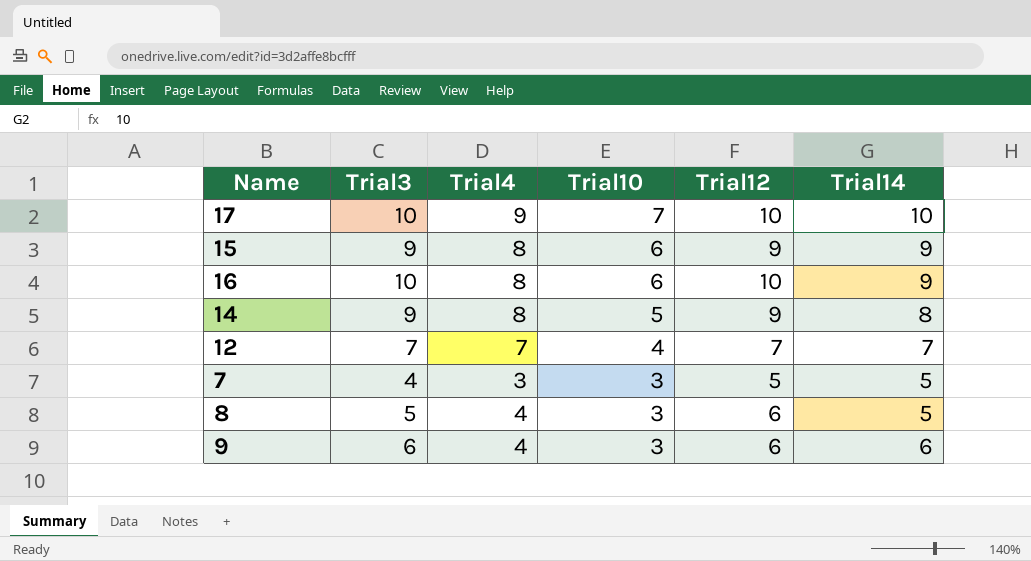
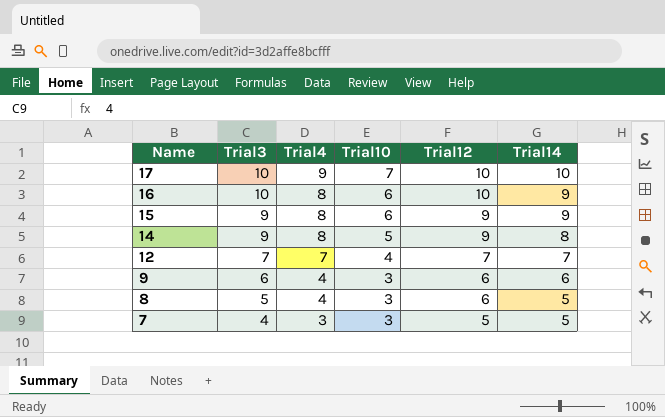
row order: Trial10 descending -> Name descending

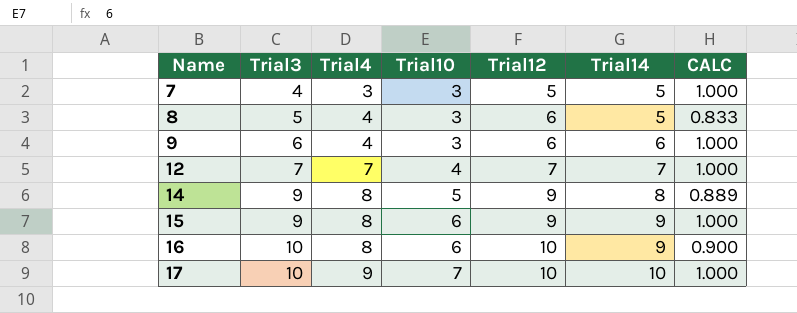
row order: Name descending -> Name ascending
column CALC | formula: none -> [Trial14] / [Trial12]

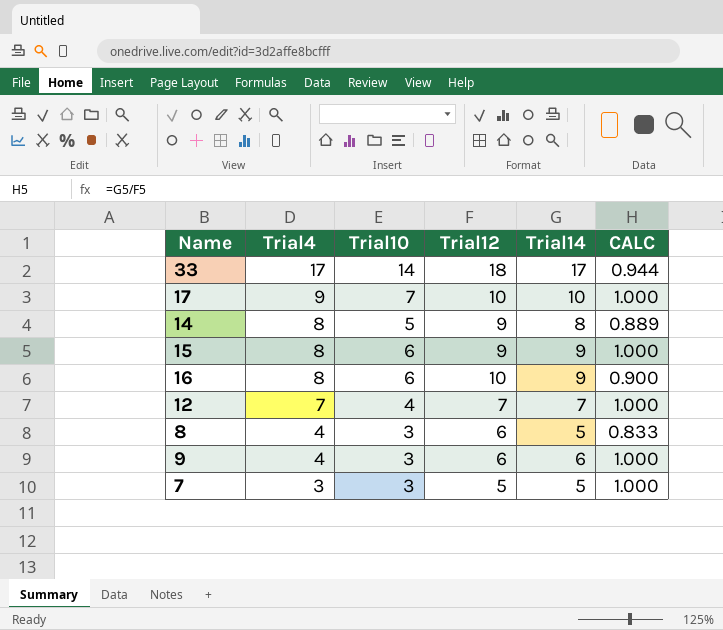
row order: Name ascending -> Trial4 descending
column Trial3 | position: 2 -> none
row 33: none -> 17 | 14 | 18 | 17 | 0.944

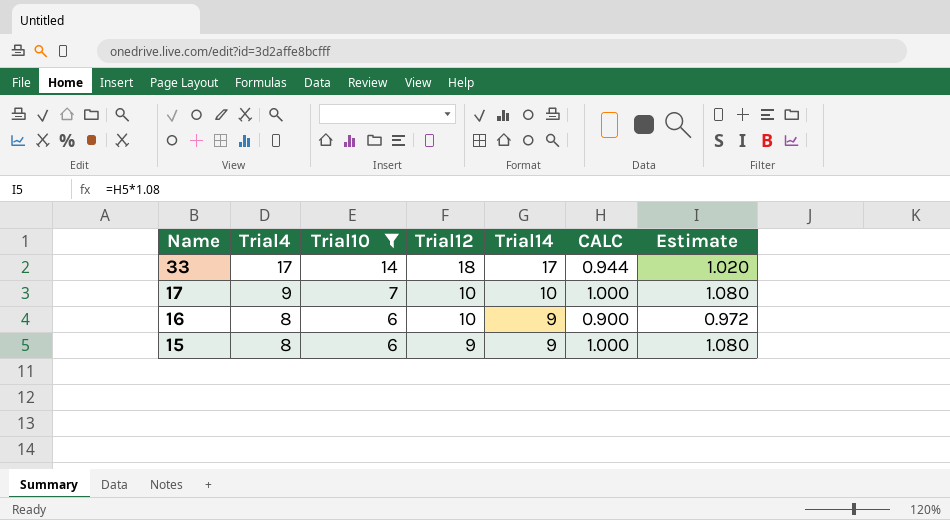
filter: none -> Trial10 >= 6
row order: Trial4 descending -> Name descending
column Estimate | formula: none -> [CALC] * 1.08

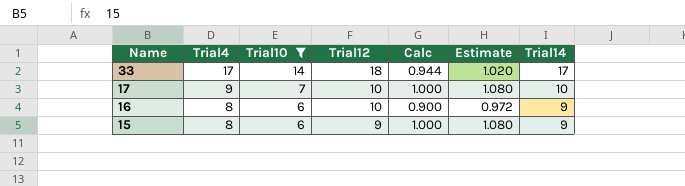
column name: CALC -> Calc
column Trial14 | position: 5 -> 7

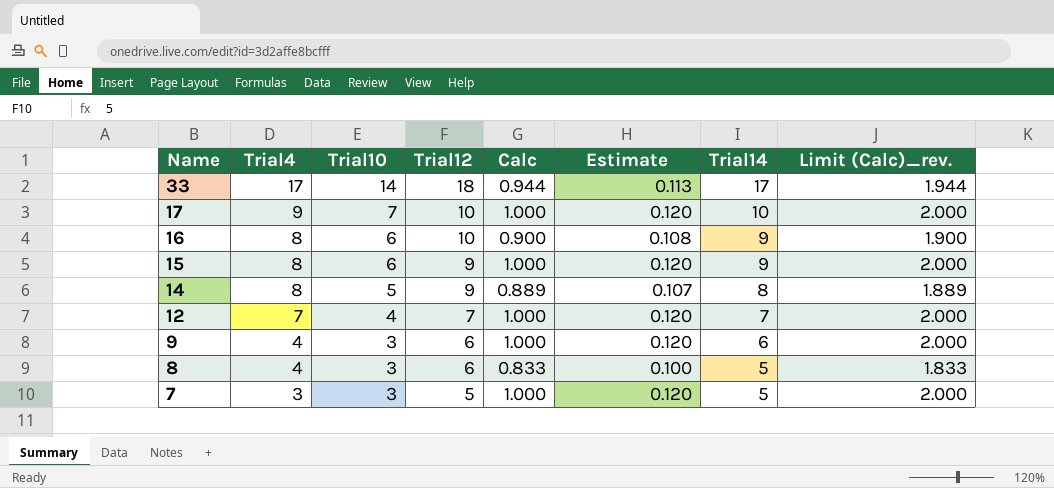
filter: Trial10 >= 6 -> none
column Estimate | formula: [Calc] * 1.08 -> [Calc] * 0.12
column Limit (Calc)_rev. | formula: none -> [Calc] + 1

